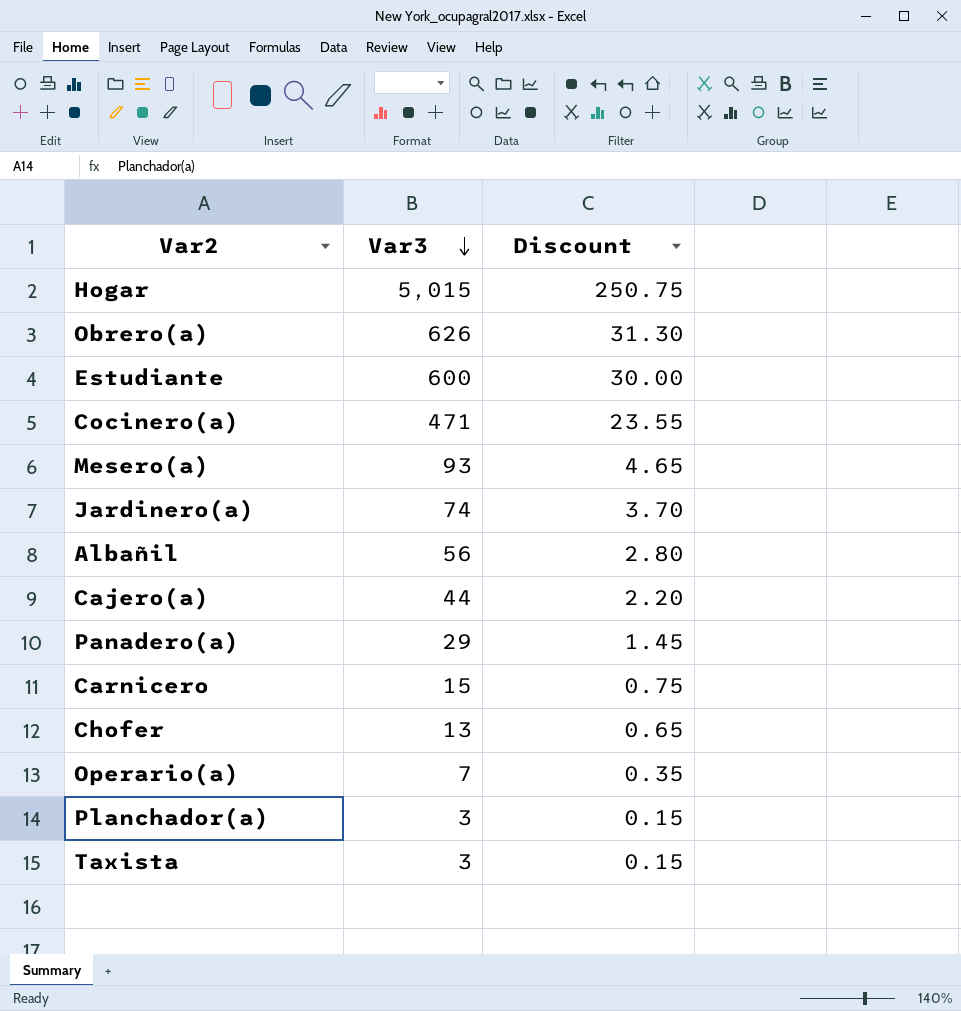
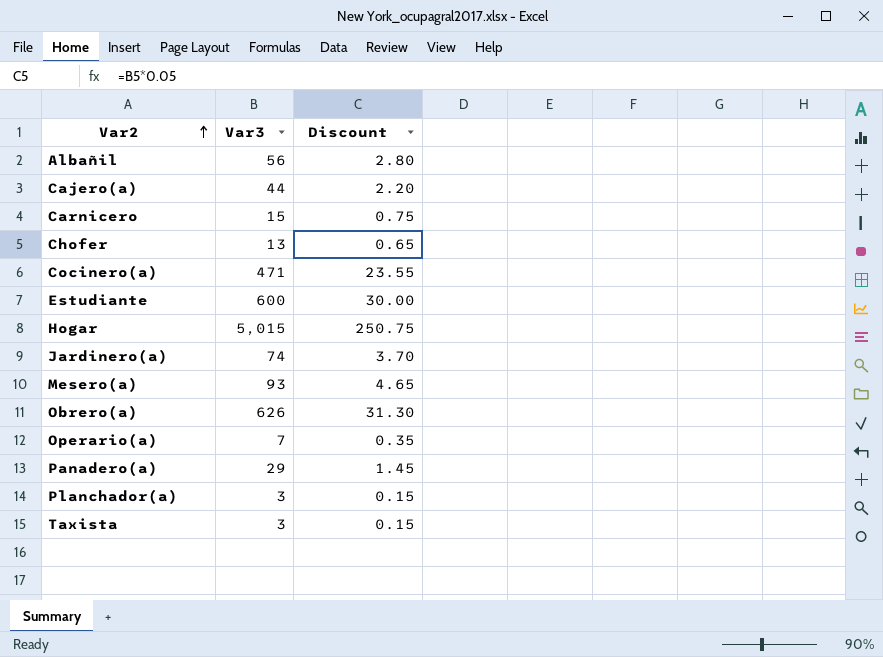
row order: Var3 descending -> Var2 ascending

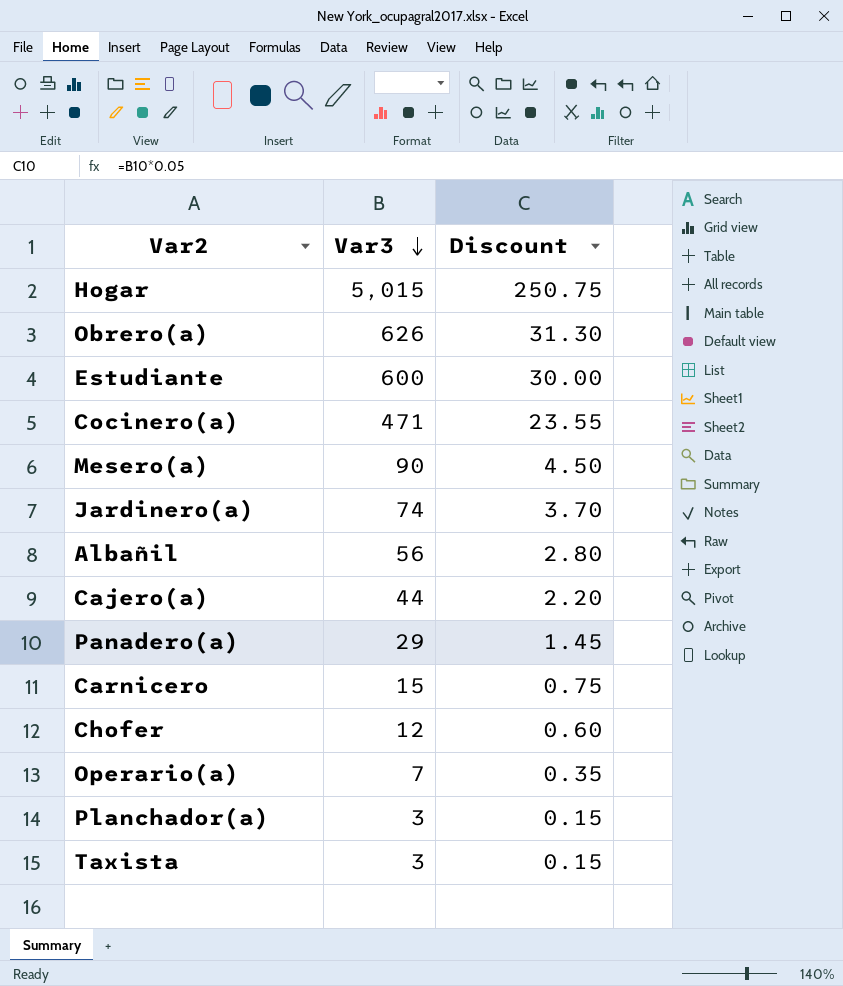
row order: Var2 ascending -> Var3 descending
Mesero(a) | Var3: 93 -> 90
Mesero(a) | Discount: 4.65 -> 4.50
Chofer | Var3: 13 -> 12
Chofer | Discount: 0.65 -> 0.60

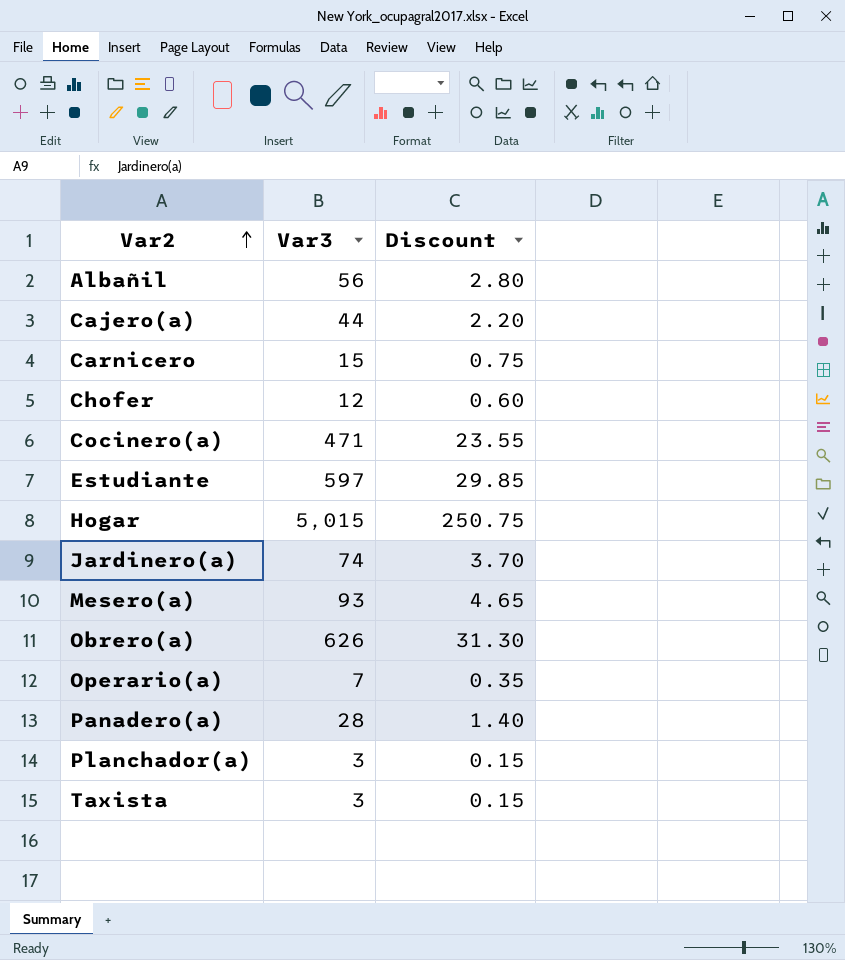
row order: Var3 descending -> Var2 ascending
Estudiante | Var3: 600 -> 597
Estudiante | Discount: 30.00 -> 29.85
Mesero(a) | Var3: 90 -> 93
Mesero(a) | Discount: 4.50 -> 4.65
Panadero(a) | Var3: 29 -> 28
Panadero(a) | Discount: 1.45 -> 1.40

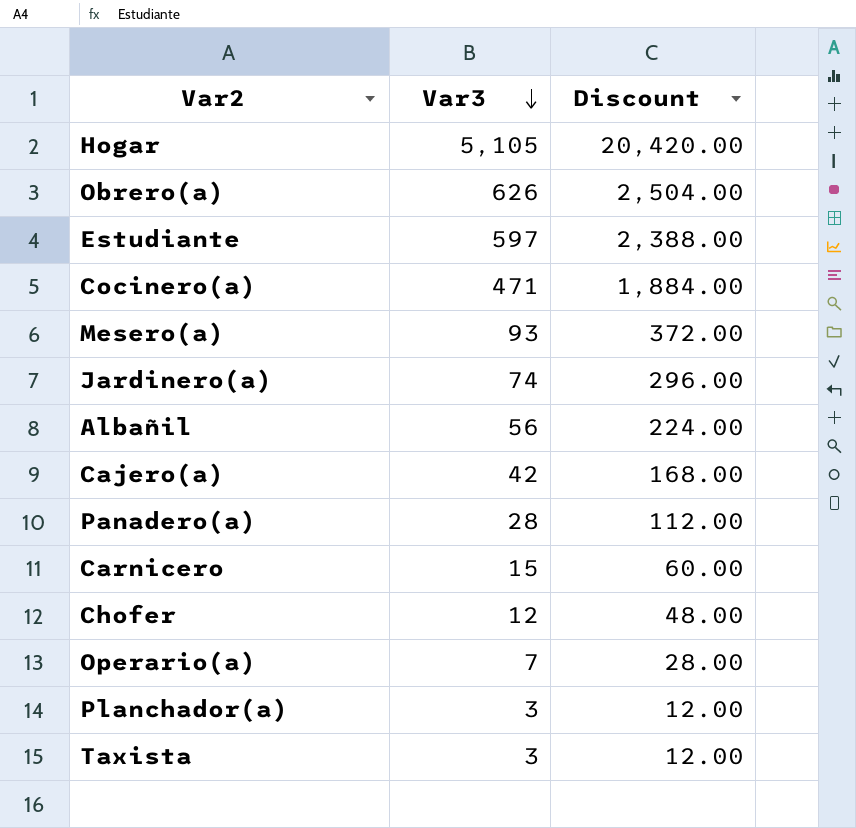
row order: Var2 ascending -> Var3 descending
column Discount | formula: [Var3] * 0.05 -> [Var3] * 4
Hogar | Var3: 5,015 -> 5,105
Cajero(a) | Var3: 44 -> 42

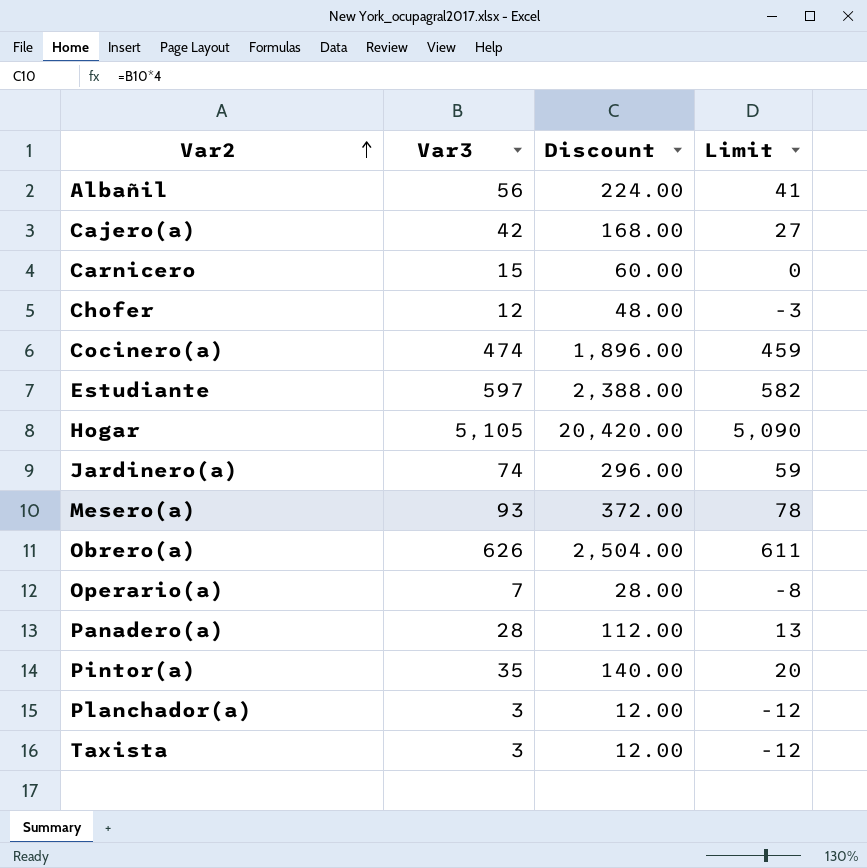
row order: Var3 descending -> Var2 ascending
column Limit | formula: none -> [Var3] - 15
Cocinero(a) | Var3: 471 -> 474
Cocinero(a) | Discount: 1,884.00 -> 1,896.00
row Pintor(a): none -> 35 | 140.00 | 20

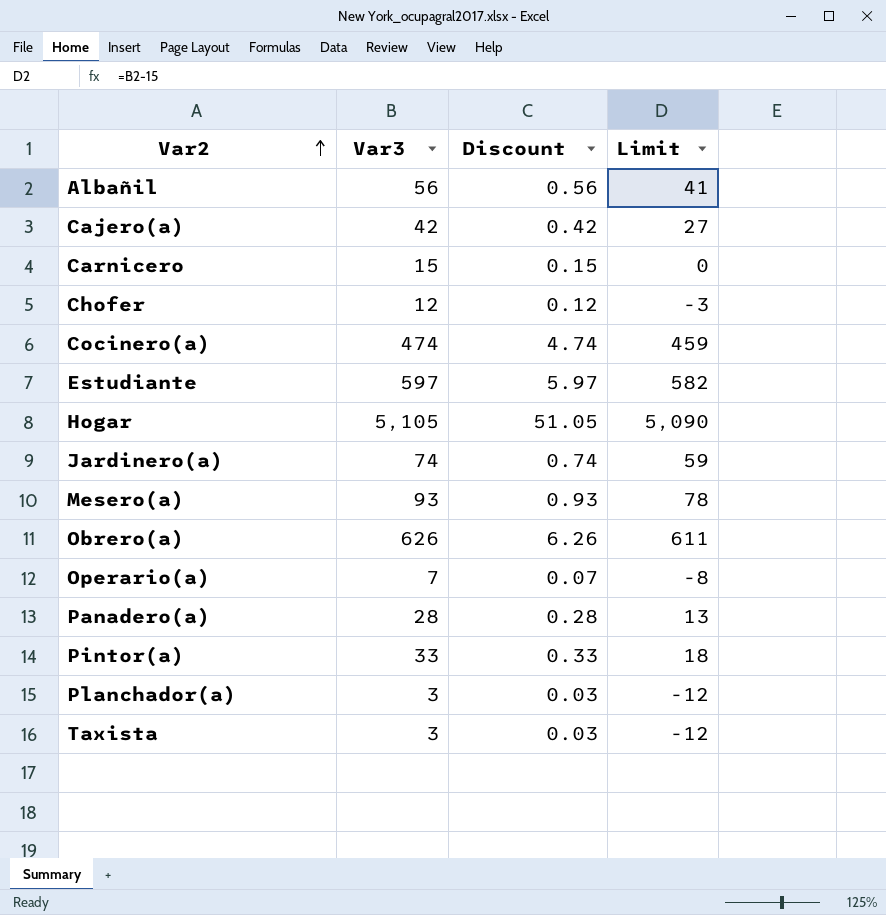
column Discount | formula: [Var3] * 4 -> [Var3] * 0.01
Pintor(a) | Var3: 35 -> 33
Pintor(a) | Limit: 20 -> 18

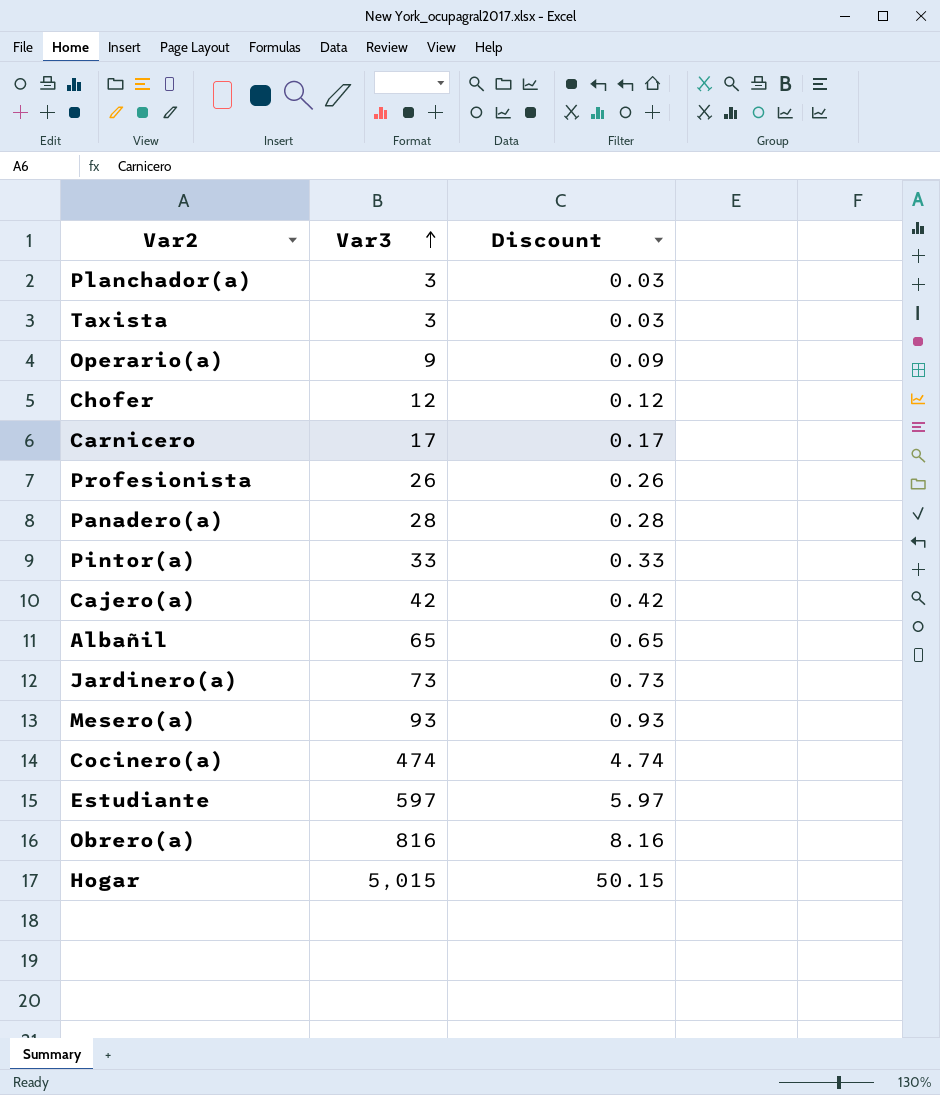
row order: Var2 ascending -> Var3 ascending
column Limit | formula: [Var3] - 15 -> none
Operario(a) | Var3: 7 -> 9
Operario(a) | Discount: 0.07 -> 0.09
Carnicero | Var3: 15 -> 17
Carnicero | Discount: 0.15 -> 0.17
row Profesionista: none -> 26 | 0.26
Albañil | Var3: 56 -> 65
Albañil | Discount: 0.56 -> 0.65
Jardinero(a) | Var3: 74 -> 73
Jardinero(a) | Discount: 0.74 -> 0.73
Obrero(a) | Var3: 626 -> 816
Obrero(a) | Discount: 6.26 -> 8.16
Hogar | Var3: 5,105 -> 5,015
Hogar | Discount: 51.05 -> 50.15

